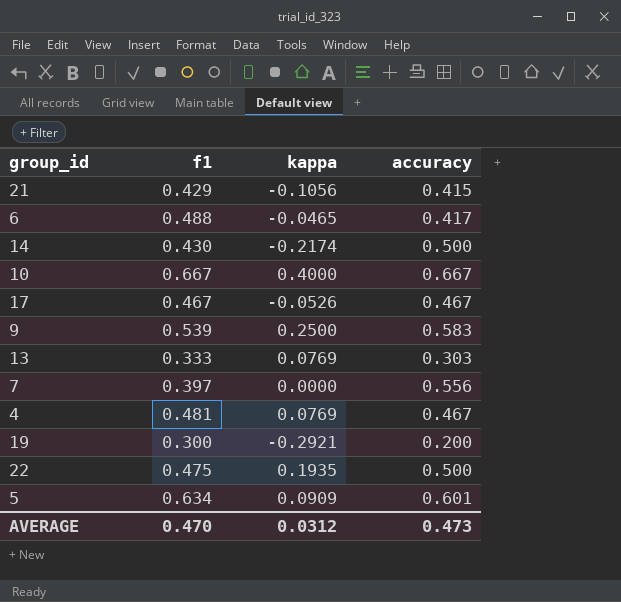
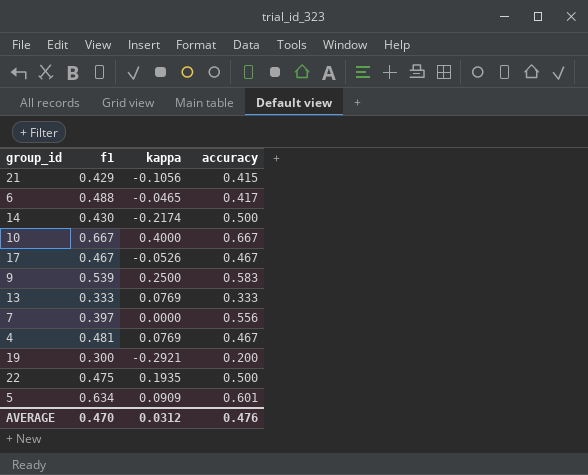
13 | accuracy: 0.303 -> 0.333
AVERAGE | accuracy: 0.473 -> 0.476

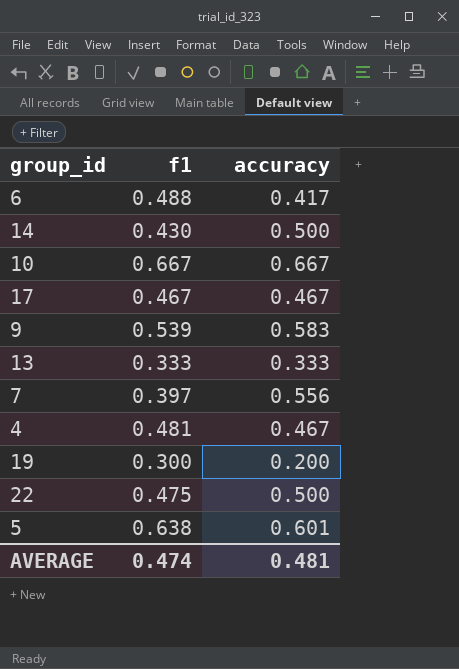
column kappa | position: 3 -> none
row 21: 0.429 | -0.1056 | 0.415 -> none
5 | f1: 0.634 -> 0.638
AVERAGE | f1: 0.470 -> 0.474
AVERAGE | accuracy: 0.476 -> 0.481

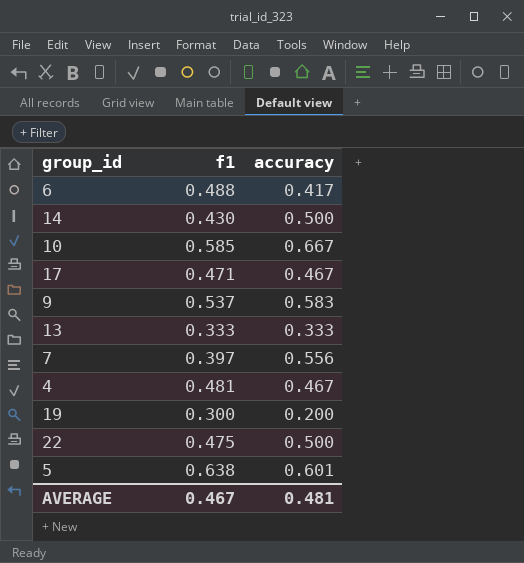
10 | f1: 0.667 -> 0.585
17 | f1: 0.467 -> 0.471
9 | f1: 0.539 -> 0.537
AVERAGE | f1: 0.474 -> 0.467

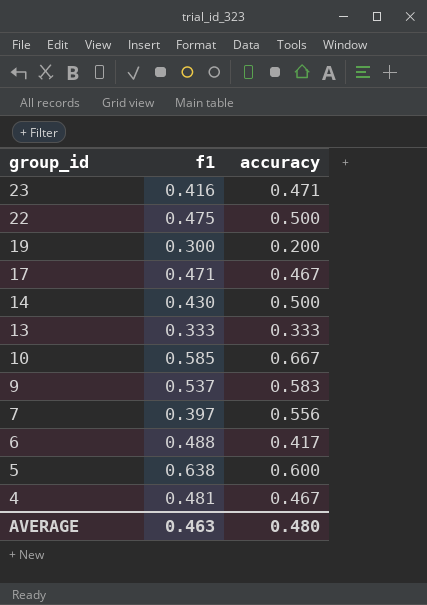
row order: none -> group_id descending
row 23: none -> 0.416 | 0.471
5 | accuracy: 0.601 -> 0.600
AVERAGE | f1: 0.467 -> 0.463
AVERAGE | accuracy: 0.481 -> 0.480

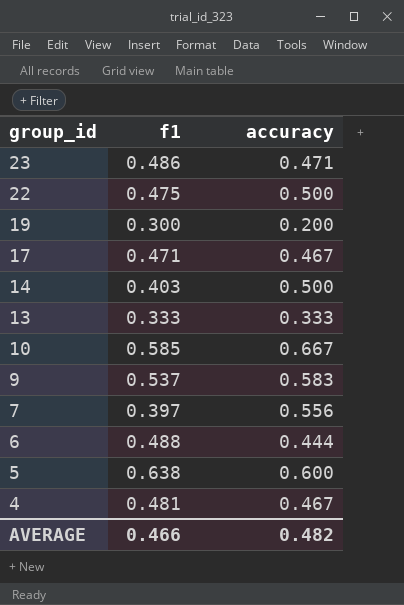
23 | f1: 0.416 -> 0.486
14 | f1: 0.430 -> 0.403
6 | accuracy: 0.417 -> 0.444
AVERAGE | f1: 0.463 -> 0.466
AVERAGE | accuracy: 0.480 -> 0.482

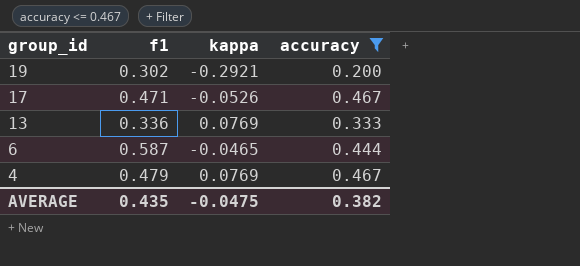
filter: none -> accuracy <= 0.467
column kappa | position: none -> 3
19 | f1: 0.300 -> 0.302
13 | f1: 0.333 -> 0.336
6 | f1: 0.488 -> 0.587
4 | f1: 0.481 -> 0.479
AVERAGE | f1: 0.466 -> 0.435
AVERAGE | accuracy: 0.482 -> 0.382

